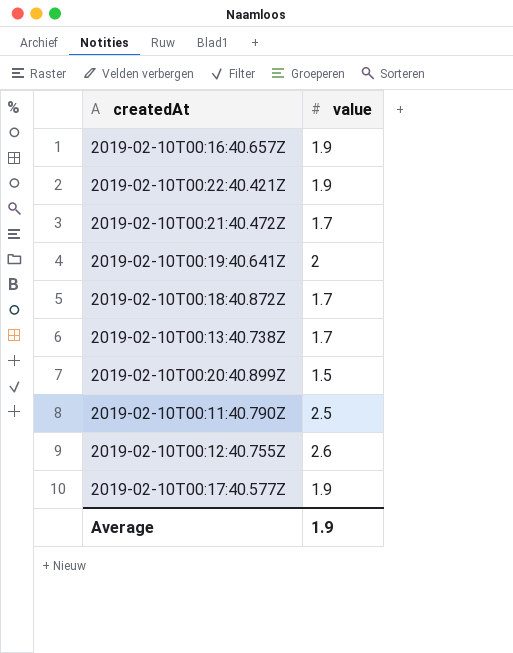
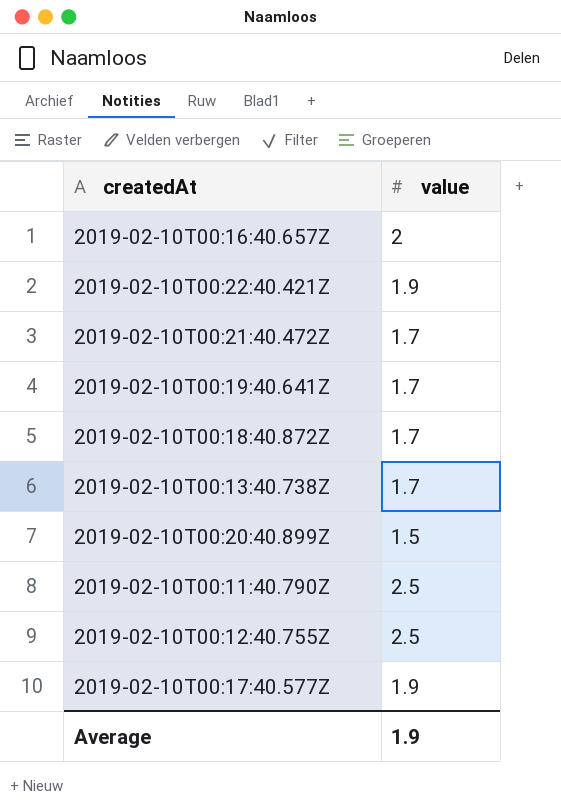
2019-02-10T00:16:40.657Z | value: 1.9 -> 2
2019-02-10T00:19:40.641Z | value: 2 -> 1.7
2019-02-10T00:12:40.755Z | value: 2.6 -> 2.5

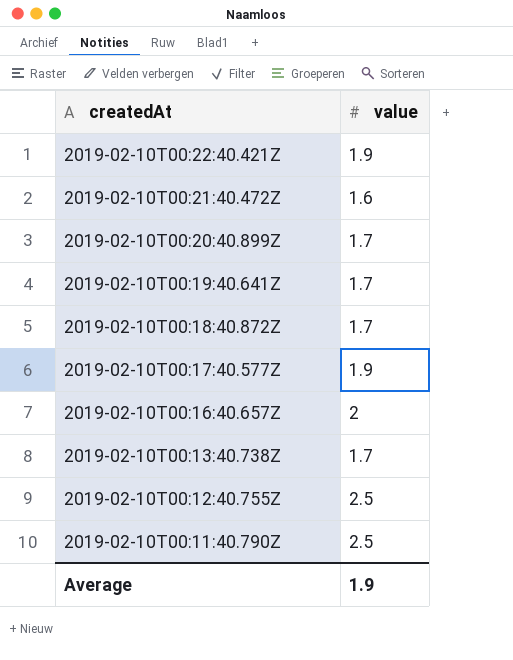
row order: none -> createdAt descending
2019-02-10T00:21:40.472Z | value: 1.7 -> 1.6
2019-02-10T00:20:40.899Z | value: 1.5 -> 1.7

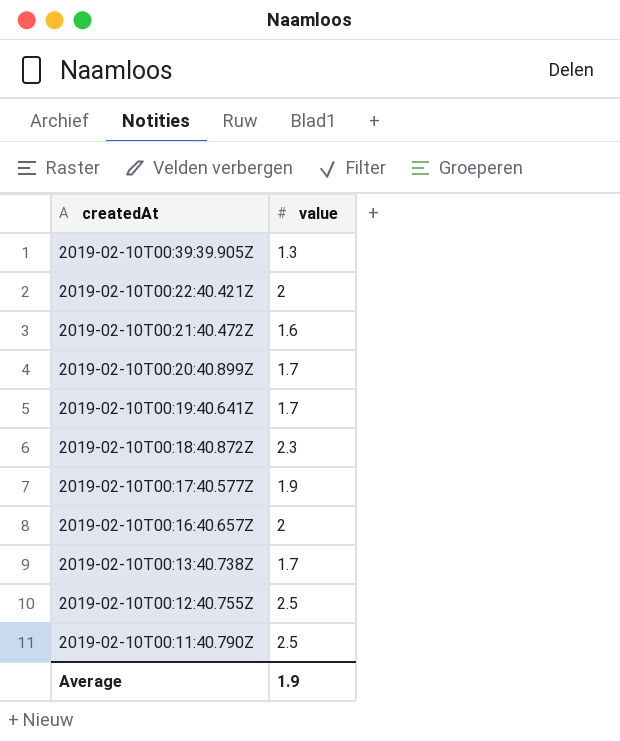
row 2019-02-10T00:39:39.905Z: none -> 1.3
2019-02-10T00:22:40.421Z | value: 1.9 -> 2
2019-02-10T00:18:40.872Z | value: 1.7 -> 2.3

